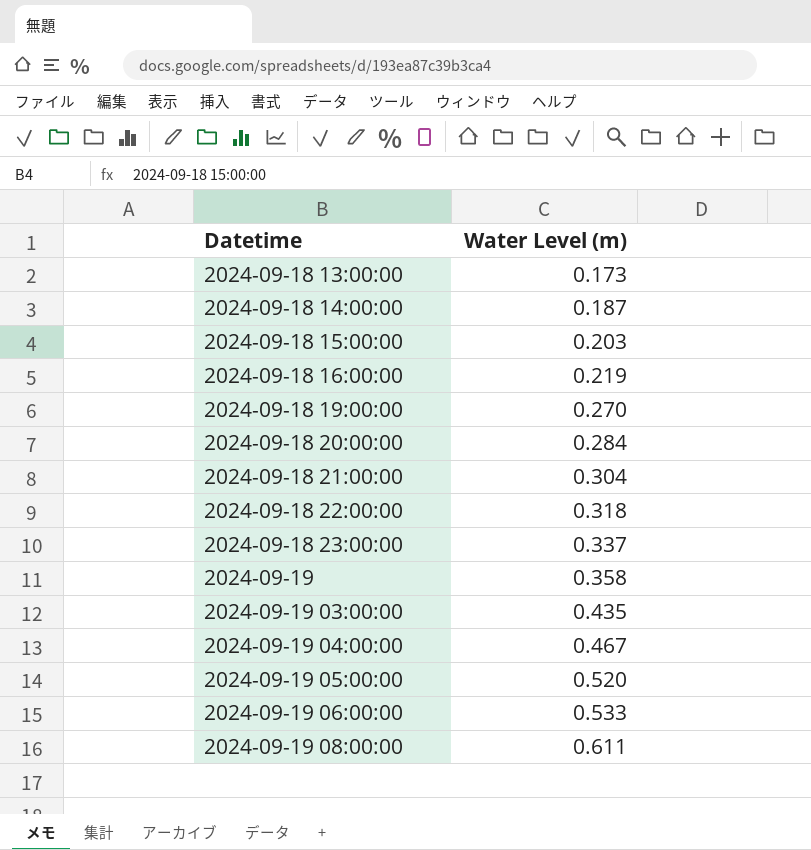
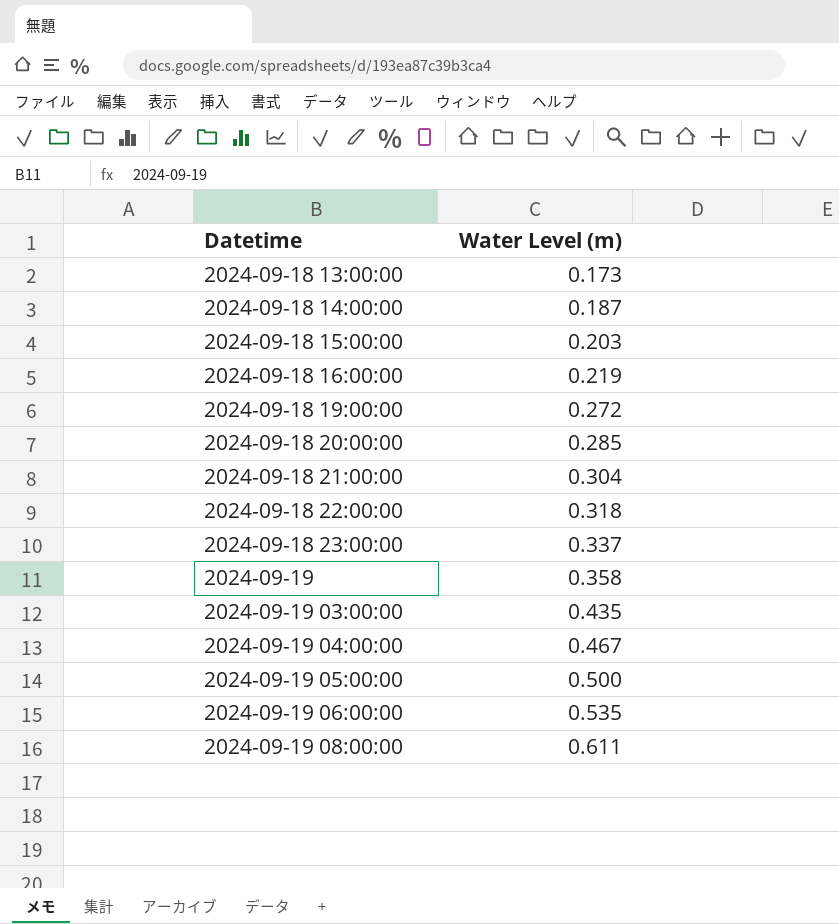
2024-09-18 19:00:00 | Water Level (m): 0.270 -> 0.272
2024-09-18 20:00:00 | Water Level (m): 0.284 -> 0.285
2024-09-19 05:00:00 | Water Level (m): 0.520 -> 0.500
2024-09-19 06:00:00 | Water Level (m): 0.533 -> 0.535

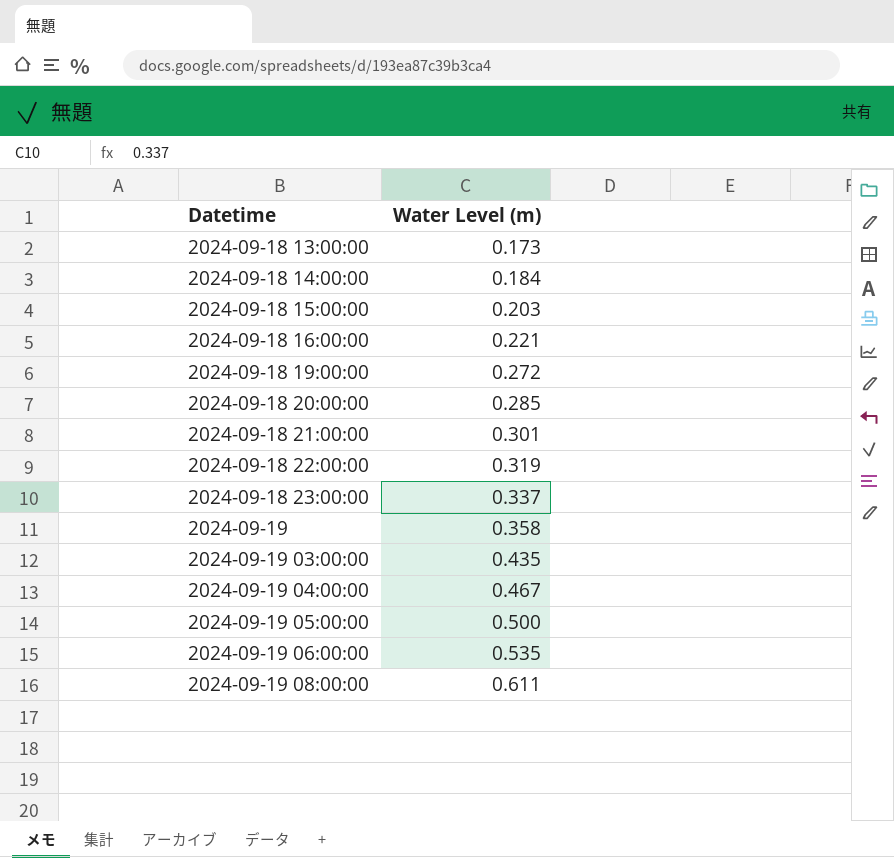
2024-09-18 14:00:00 | Water Level (m): 0.187 -> 0.184
2024-09-18 16:00:00 | Water Level (m): 0.219 -> 0.221
2024-09-18 21:00:00 | Water Level (m): 0.304 -> 0.301
2024-09-18 22:00:00 | Water Level (m): 0.318 -> 0.319

